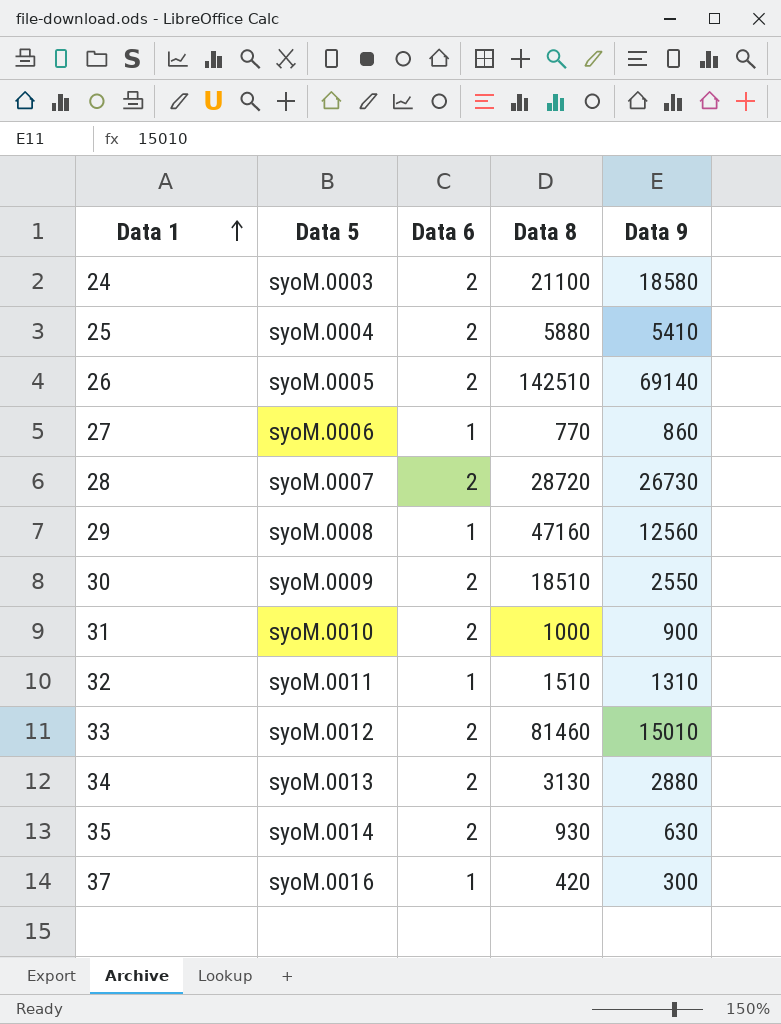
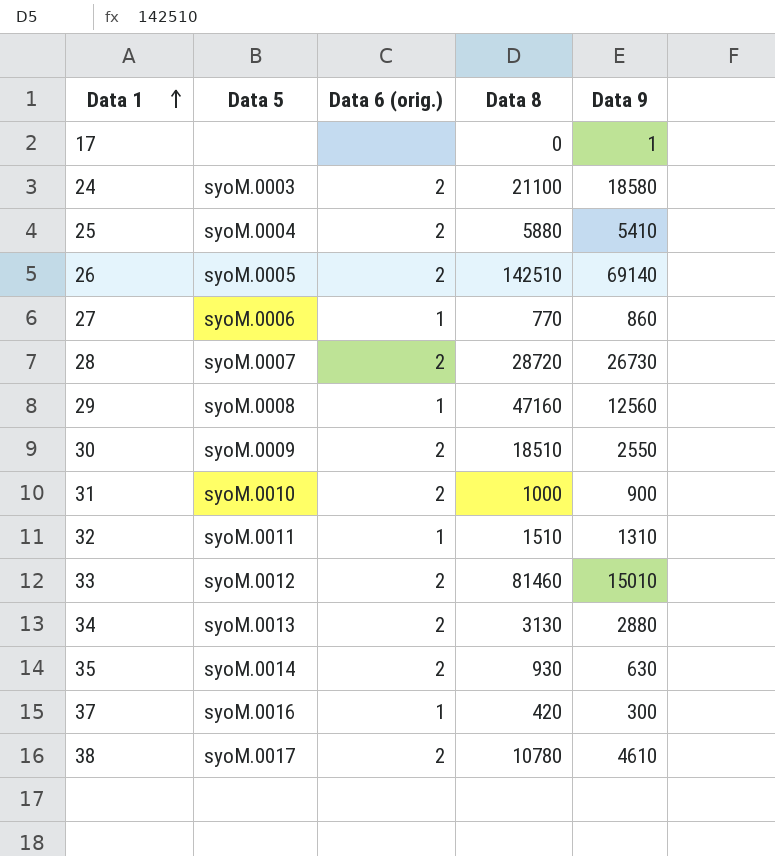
column name: Data 6 -> Data 6 (orig.)
row 17: none -> none | none | 0 | 1
row 38: none -> syoM.0017 | 2 | 10780 | 4610

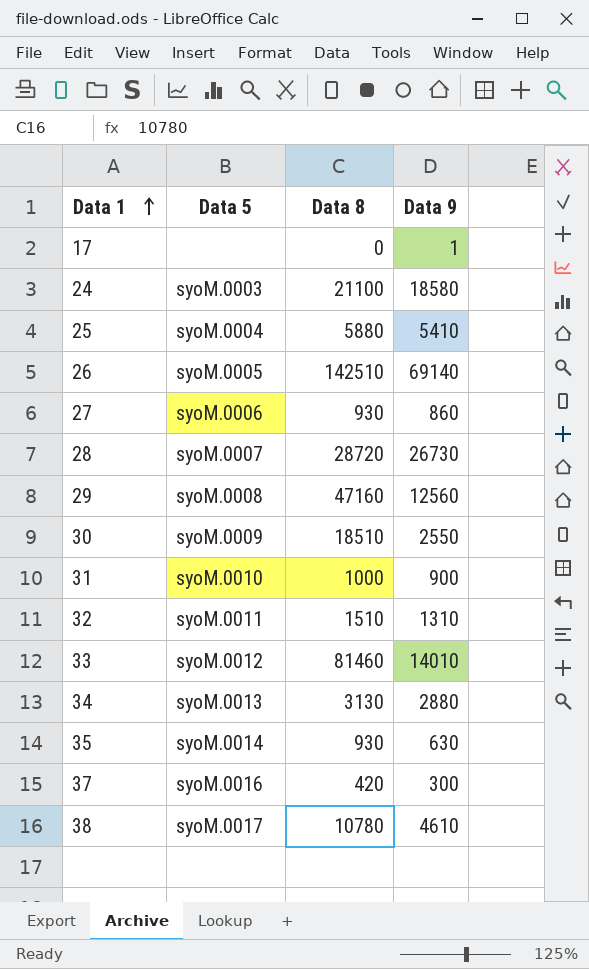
column Data 6 (orig.) | position: 3 -> none
27 | Data 8: 770 -> 930
33 | Data 9: 15010 -> 14010

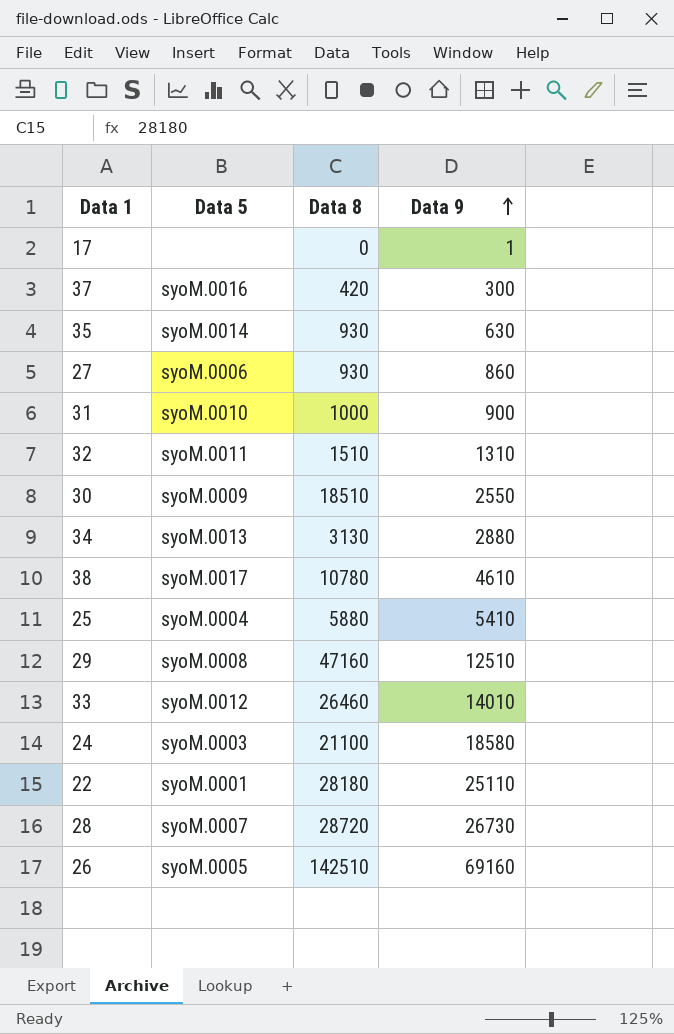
row order: Data 1 ascending -> Data 9 ascending
29 | Data 9: 12560 -> 12510
33 | Data 8: 81460 -> 26460
row 22: none -> syoM.0001 | 28180 | 25110
26 | Data 9: 69140 -> 69160

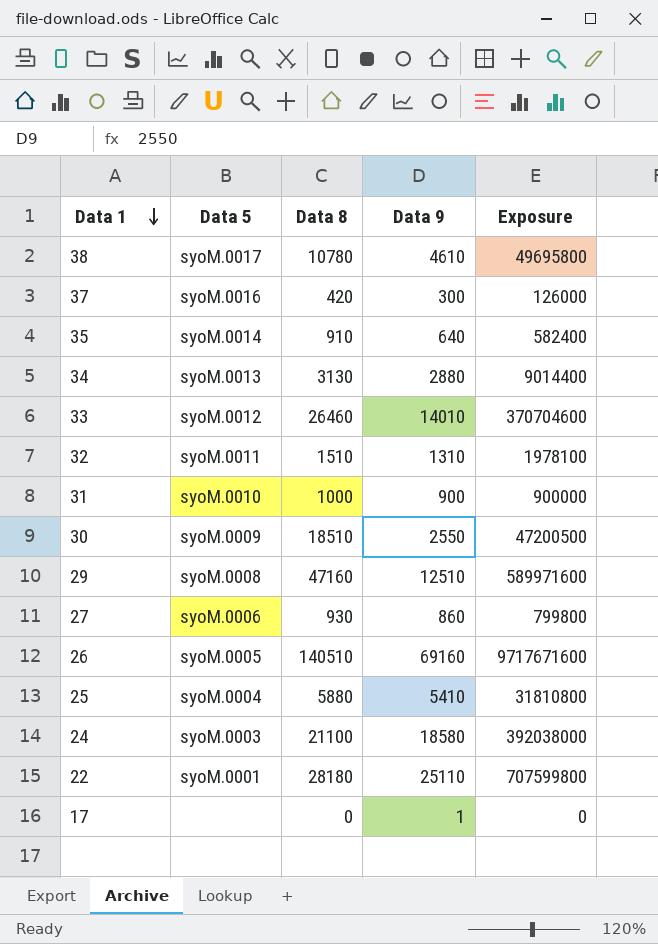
row order: Data 9 ascending -> Data 1 descending
column Exposure | formula: none -> [Data 8] * [Data 9]
row 28: syoM.0007 | 28720 | 26730 -> none
35 | Data 8: 930 -> 910
35 | Data 9: 630 -> 640
26 | Data 8: 142510 -> 140510

